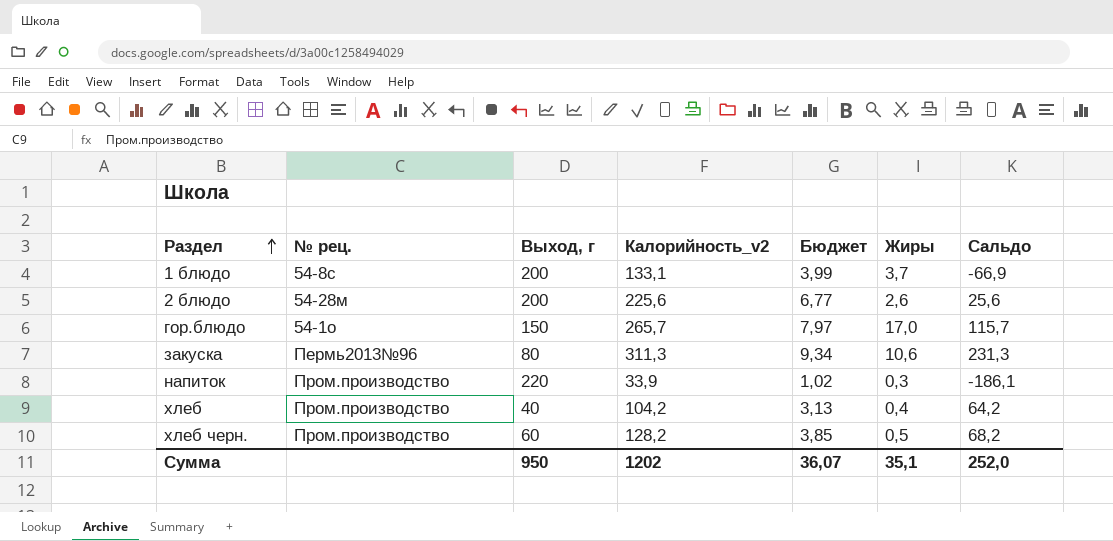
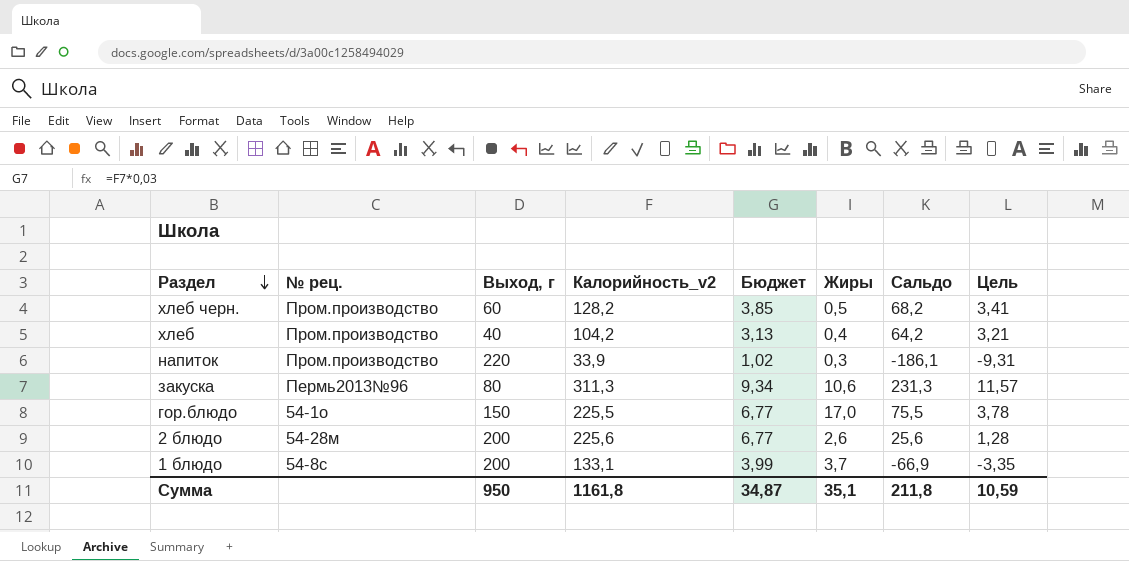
row order: Раздел ascending -> Раздел descending
column Цель | formula: none -> [Сальдо] * 0,05
гор.блюдо | Калорийность_v2: 265,7 -> 225,5
гор.блюдо | Бюджет: 7,97 -> 6,77
гор.блюдо | Сальдо: 115,7 -> 75,5
Сумма | Калорийность_v2: 1202 -> 1161,8
Сумма | Бюджет: 36,07 -> 34,87
Сумма | Сальдо: 252,0 -> 211,8

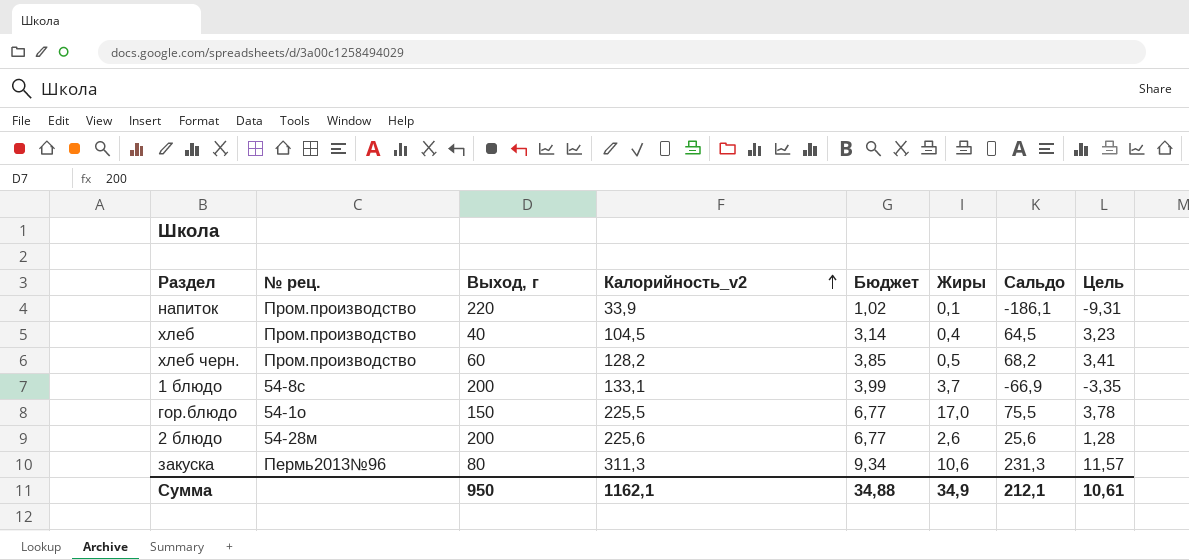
row order: Раздел descending -> Калорийность_v2 ascending
напиток | Жиры: 0,3 -> 0,1
хлеб | Калорийность_v2: 104,2 -> 104,5
хлеб | Бюджет: 3,13 -> 3,14
хлеб | Сальдо: 64,2 -> 64,5
хлеб | Цель: 3,21 -> 3,23
Сумма | Калорийность_v2: 1161,8 -> 1162,1
Сумма | Бюджет: 34,87 -> 34,88
Сумма | Жиры: 35,1 -> 34,9
Сумма | Сальдо: 211,8 -> 212,1
Сумма | Цель: 10,59 -> 10,61

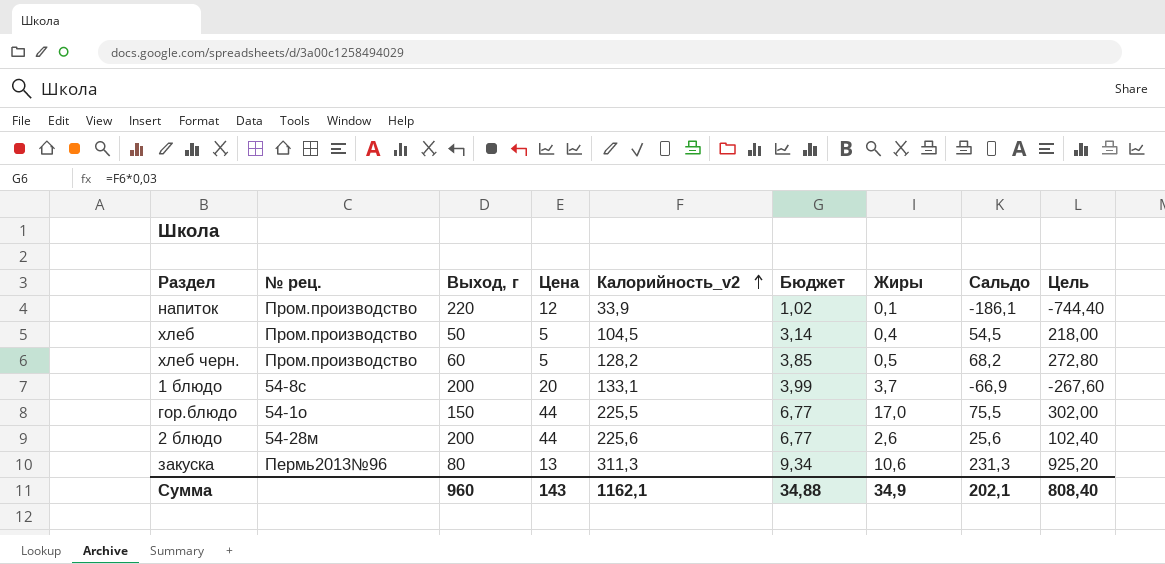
column Цена | position: none -> 4
column Цель | formula: [Сальдо] * 0,05 -> [Сальдо] * 4
хлеб | Выход, г: 40 -> 50
хлеб | Сальдо: 64,5 -> 54,5
Сумма | Выход, г: 950 -> 960
Сумма | Сальдо: 212,1 -> 202,1
Сумма | Цель: 10,61 -> 808,40

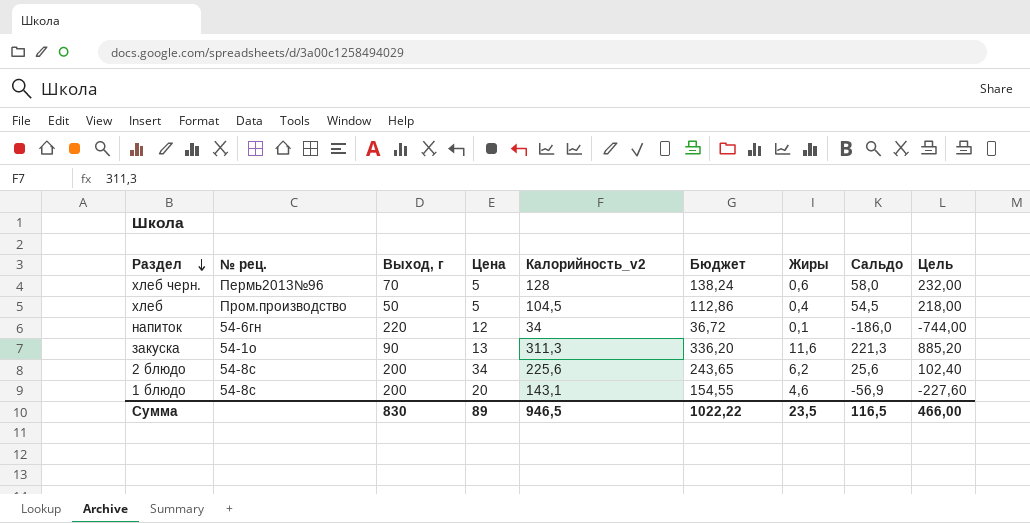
row order: Калорийность_v2 ascending -> Раздел descending
column Бюджет | formula: [Калорийность_v2] * 0,03 -> [Калорийность_v2] * 1,08
row гор.блюдо: 54-1о | 150 | 44 | 225,5 | 6,77 | 17,0 | 75,5 | 302,00 -> none
хлеб черн. | № рец.: Пром.производство -> Пермь2013№96
хлеб черн. | Выход, г: 60 -> 70
хлеб черн. | Калорийность_v2: 128,2 -> 128
хлеб черн. | Жиры: 0,5 -> 0,6
хлеб черн. | Сальдо: 68,2 -> 58,0
хлеб черн. | Цель: 272,80 -> 232,00
напиток | № рец.: Пром.производство -> 54-6гн
напиток | Калорийность_v2: 33,9 -> 34
напиток | Сальдо: -186,1 -> -186,0
напиток | Цель: -744,40 -> -744,00
закуска | № рец.: Пермь2013№96 -> 54-1о
закуска | Выход, г: 80 -> 90
закуска | Жиры: 10,6 -> 11,6
закуска | Сальдо: 231,3 -> 221,3
закуска | Цель: 925,20 -> 885,20
2 блюдо | № рец.: 54-28м -> 54-8с
2 блюдо | Цена: 44 -> 34
2 блюдо | Жиры: 2,6 -> 6,2
1 блюдо | Калорийность_v2: 133,1 -> 143,1
1 блюдо | Жиры: 3,7 -> 4,6
1 блюдо | Сальдо: -66,9 -> -56,9
1 блюдо | Цель: -267,60 -> -227,60
Сумма | Выход, г: 960 -> 830
Сумма | Цена: 143 -> 89
Сумма | Калорийность_v2: 1162,1 -> 946,5
Сумма | Бюджет: 34,88 -> 1022,22
Сумма | Жиры: 34,9 -> 23,5
Сумма | Сальдо: 202,1 -> 116,5
Сумма | Цель: 808,40 -> 466,00

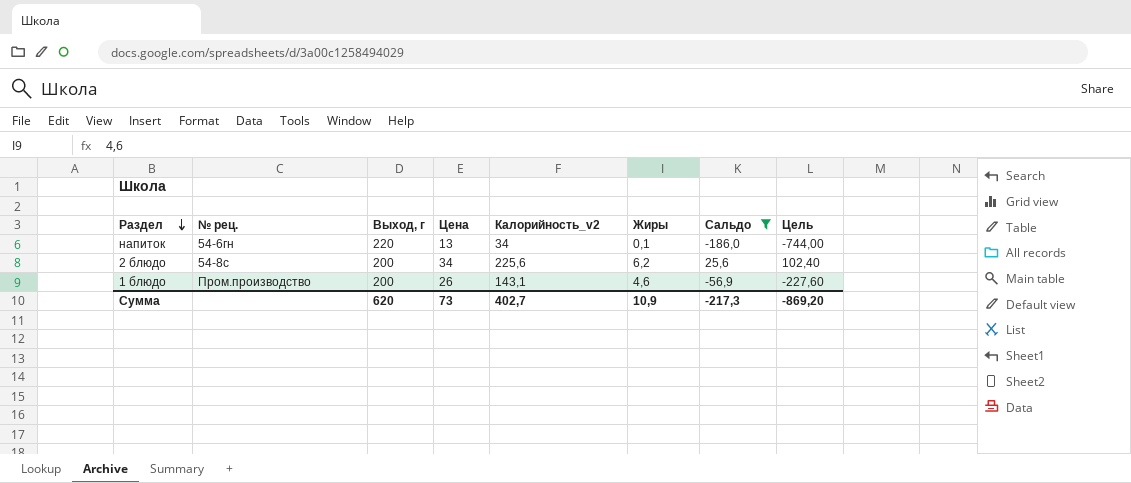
filter: none -> Сальдо <= 25,6
column Бюджет | formula: [Калорийность_v2] * 1,08 -> none
напиток | Цена: 12 -> 13
1 блюдо | № рец.: 54-8с -> Пром.производство
1 блюдо | Цена: 20 -> 26
Сумма | Выход, г: 830 -> 620
Сумма | Цена: 89 -> 73
Сумма | Калорийность_v2: 946,5 -> 402,7
Сумма | Жиры: 23,5 -> 10,9
Сумма | Сальдо: 116,5 -> -217,3
Сумма | Цель: 466,00 -> -869,20

